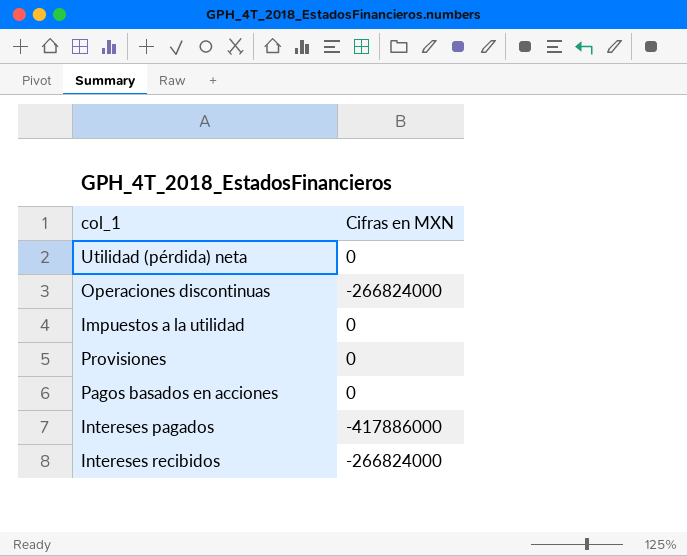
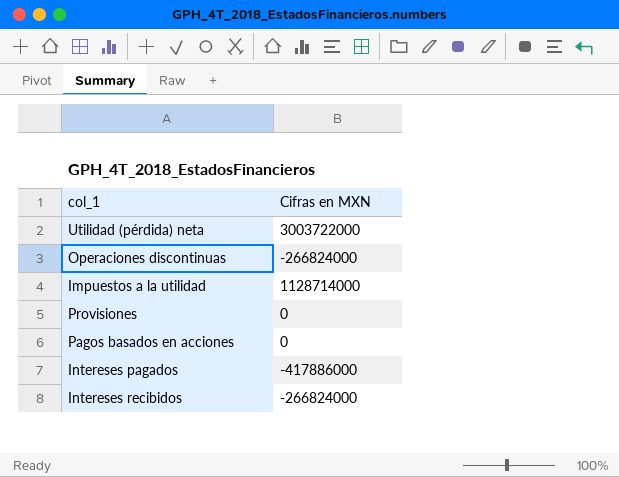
Utilidad (pérdida) neta | Cifras en MXN: 0 -> 3003722000
Impuestos a la utilidad | Cifras en MXN: 0 -> 1128714000

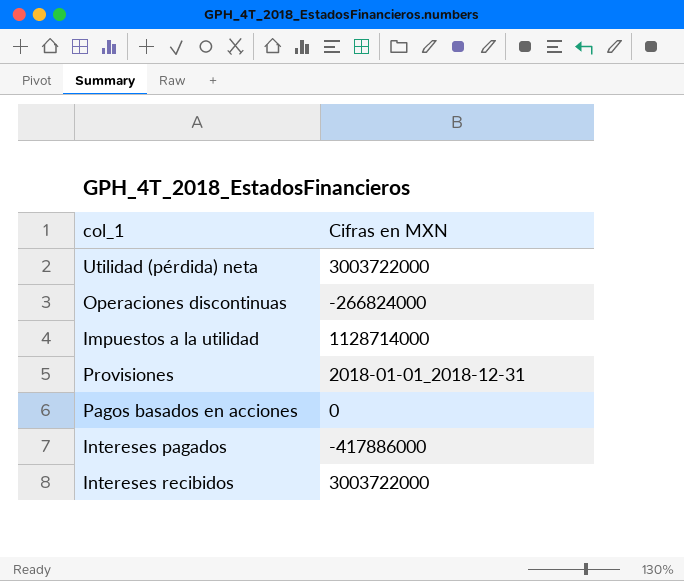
Provisiones | Cifras en MXN: 0 -> 2018-01-01_2018-12-31
Intereses recibidos | Cifras en MXN: -266824000 -> 3003722000

